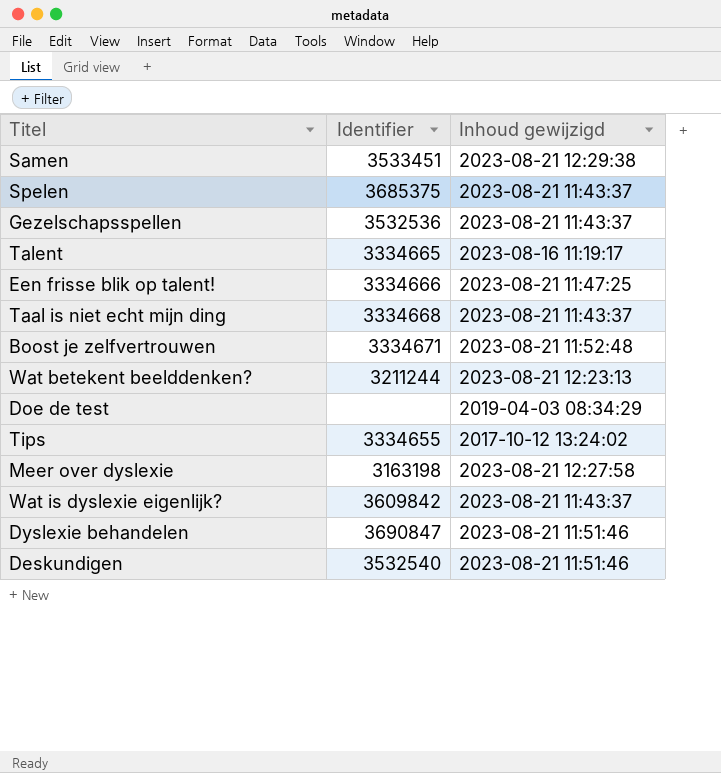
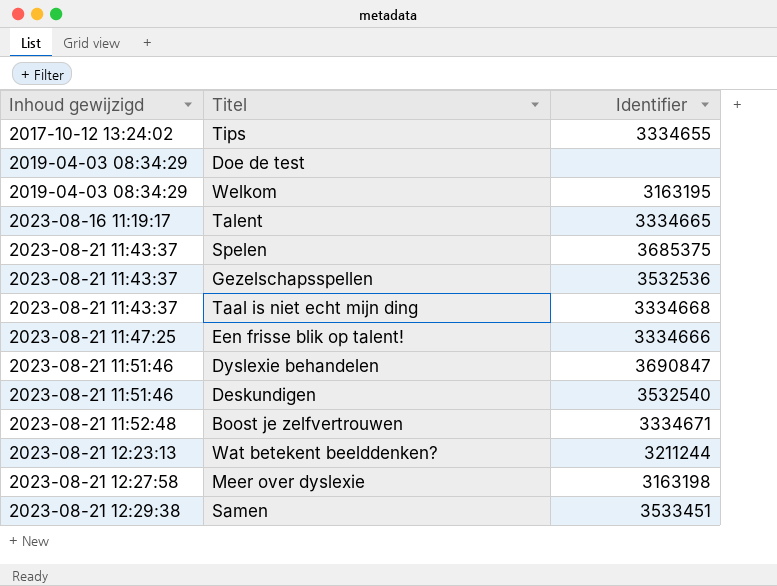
row order: none -> Inhoud gewijzigd ascending
column Inhoud gewijzigd | position: 3 -> 1
row Wat is dyslexie eigenlijk?: 3609842 | 2023-08-21 11:43:37 -> none
row Welkom: none -> 2019-04-03 08:34:29 | 3163195

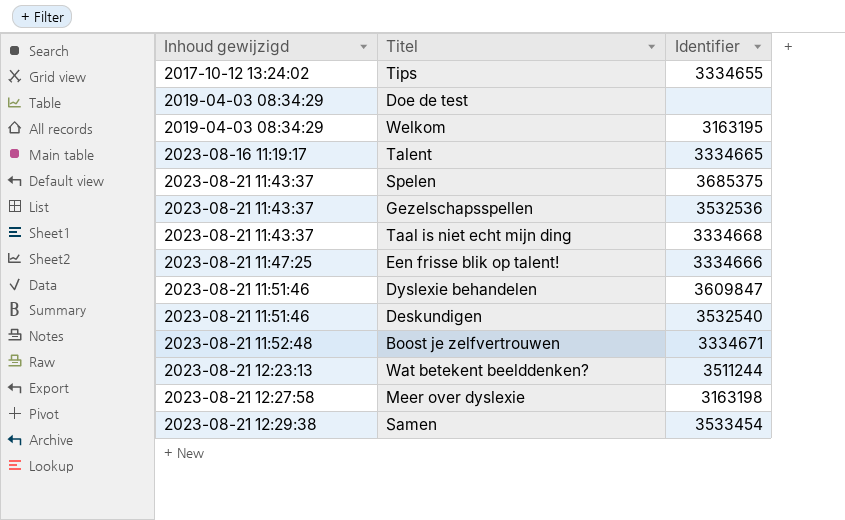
Dyslexie behandelen | Identifier: 3690847 -> 3609847
Wat betekent beelddenken? | Identifier: 3211244 -> 3511244
Samen | Identifier: 3533451 -> 3533454

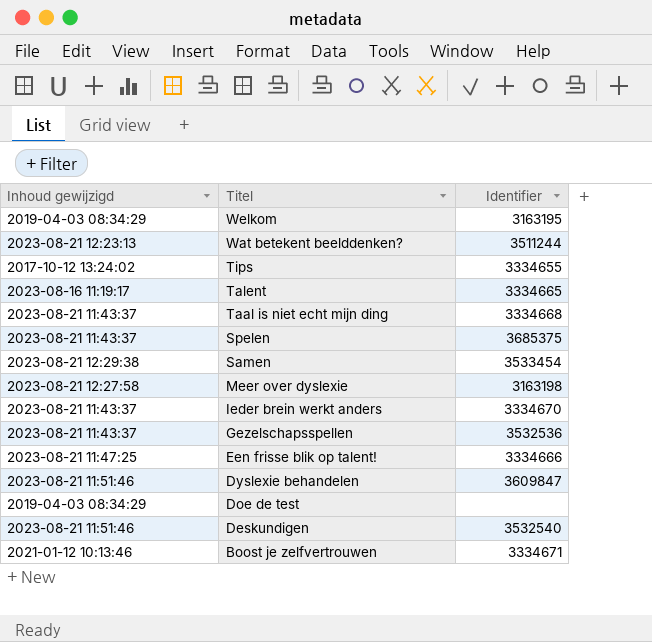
row order: Inhoud gewijzigd ascending -> Titel descending
row Ieder brein werkt anders: none -> 2023-08-21 11:43:37 | 3334670
Boost je zelfvertrouwen | Inhoud gewijzigd: 2023-08-21 11:52:48 -> 2021-01-12 10:13:46

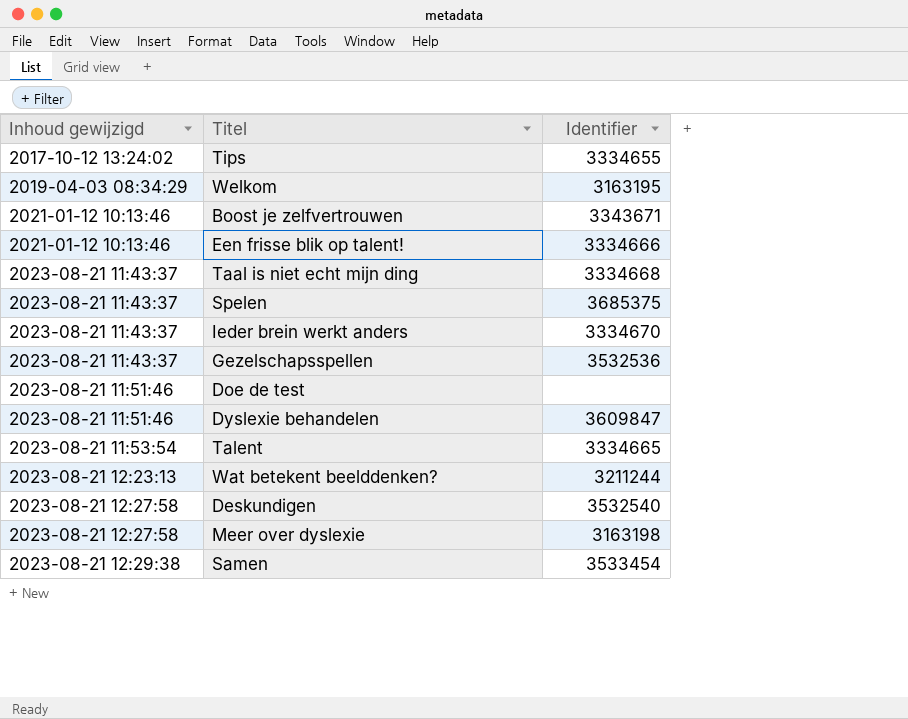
row order: Titel descending -> Inhoud gewijzigd ascending
Boost je zelfvertrouwen | Identifier: 3334671 -> 3343671
Een frisse blik op talent! | Inhoud gewijzigd: 2023-08-21 11:47:25 -> 2021-01-12 10:13:46
Doe de test | Inhoud gewijzigd: 2019-04-03 08:34:29 -> 2023-08-21 11:51:46
Talent | Inhoud gewijzigd: 2023-08-16 11:19:17 -> 2023-08-21 11:53:54
Wat betekent beelddenken? | Identifier: 3511244 -> 3211244
Deskundigen | Inhoud gewijzigd: 2023-08-21 11:51:46 -> 2023-08-21 12:27:58

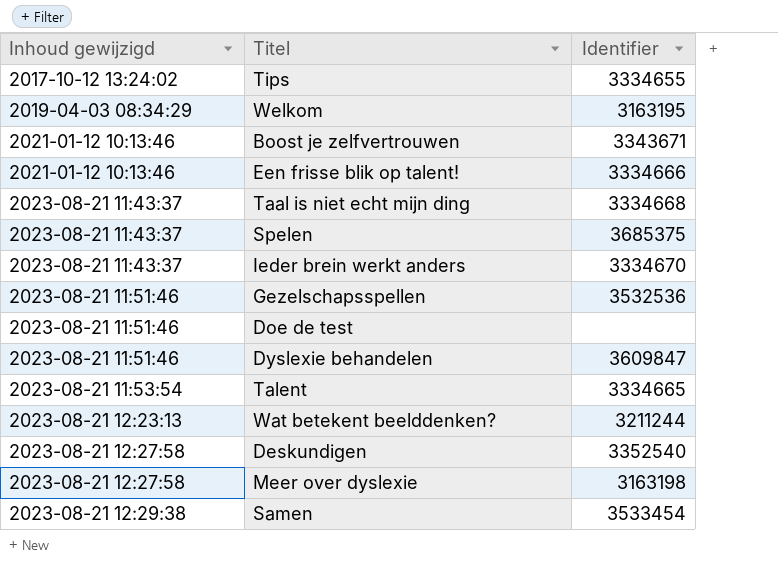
Gezelschapsspellen | Inhoud gewijzigd: 2023-08-21 11:43:37 -> 2023-08-21 11:51:46
Deskundigen | Identifier: 3532540 -> 3352540

